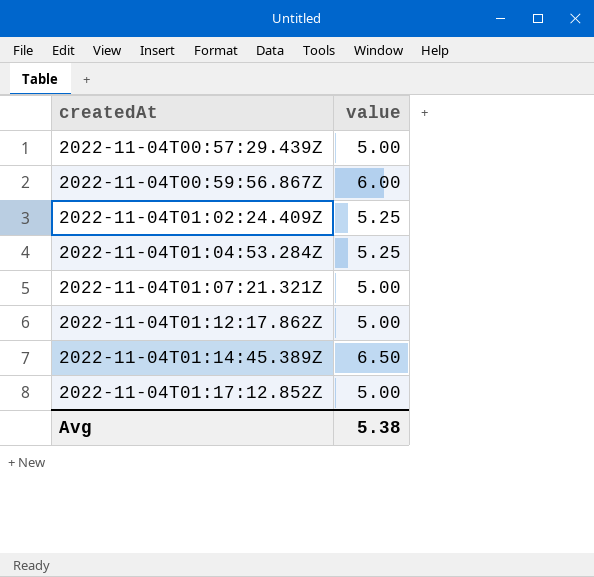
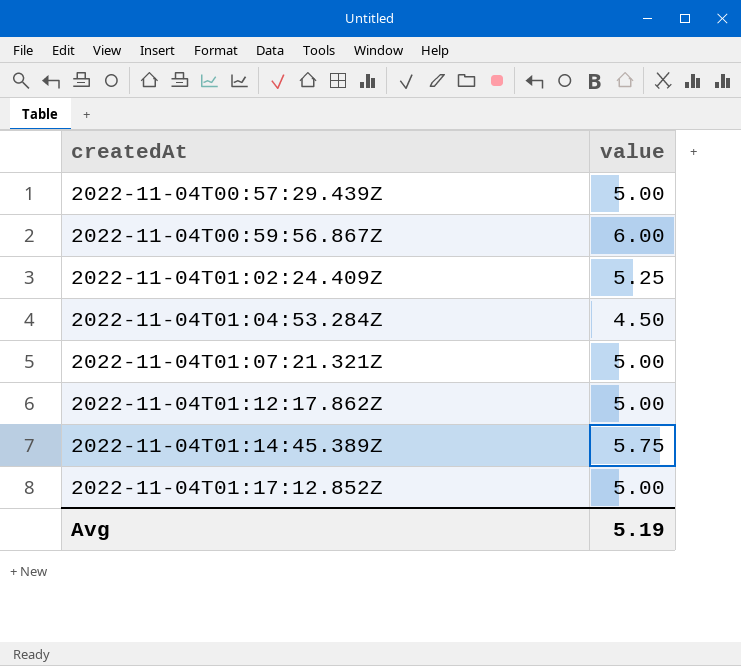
2022-11-04T01:04:53.284Z | value: 5.25 -> 4.50
2022-11-04T01:14:45.389Z | value: 6.50 -> 5.75
Avg | value: 5.38 -> 5.19

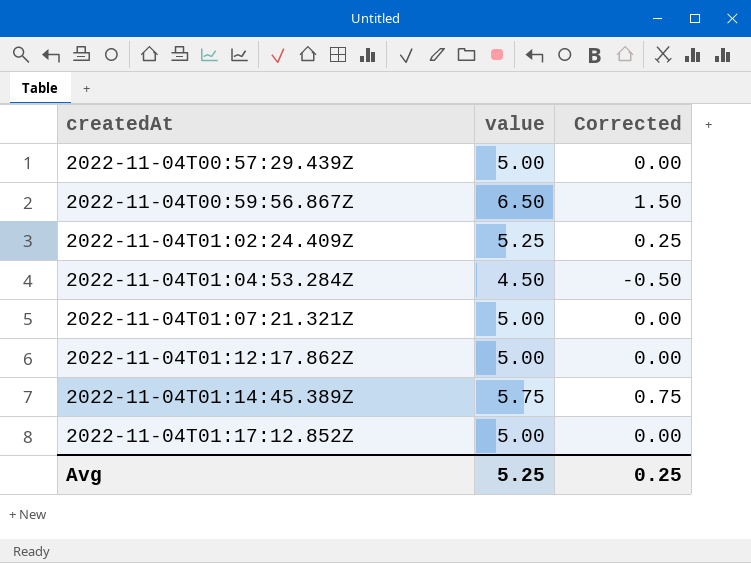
column Corrected | formula: none -> [value] - 5
2022-11-04T00:59:56.867Z | value: 6.00 -> 6.50
Avg | value: 5.19 -> 5.25

